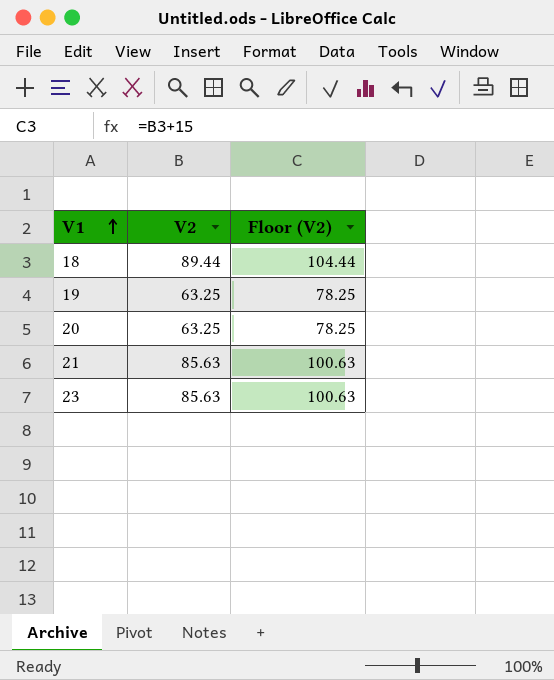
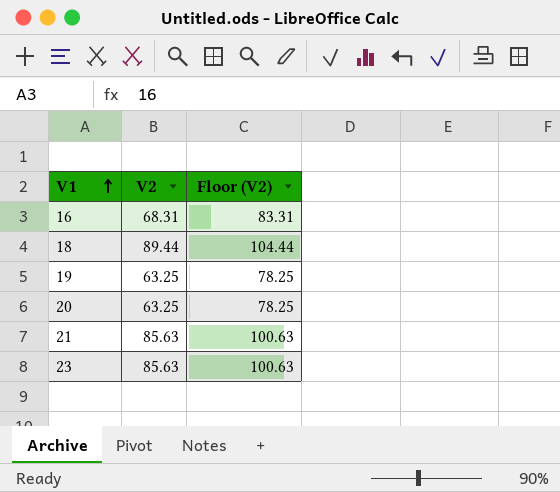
row 16: none -> 68.31 | 83.31

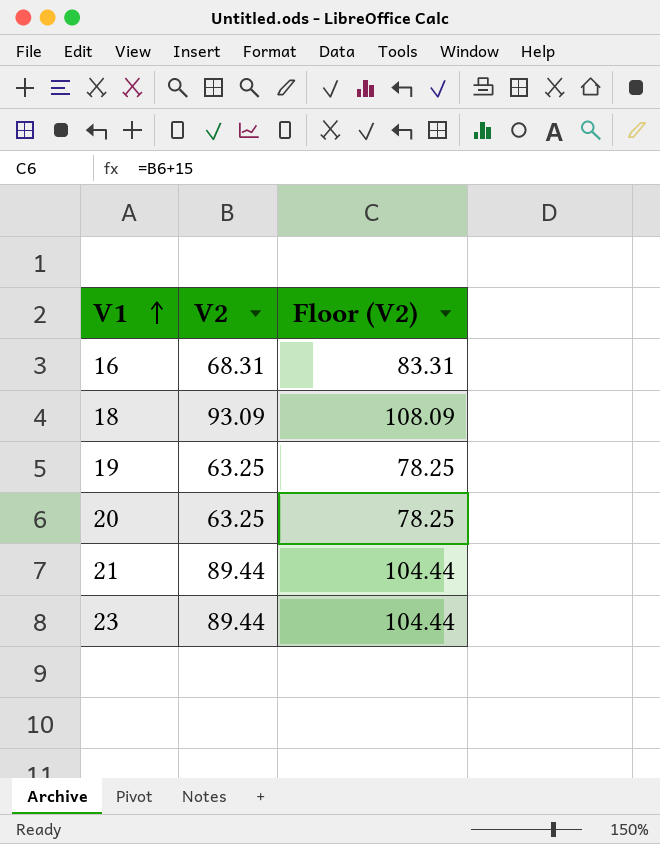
18 | V2: 89.44 -> 93.09
18 | Floor (V2): 104.44 -> 108.09
21 | V2: 85.63 -> 89.44
21 | Floor (V2): 100.63 -> 104.44
23 | V2: 85.63 -> 89.44
23 | Floor (V2): 100.63 -> 104.44

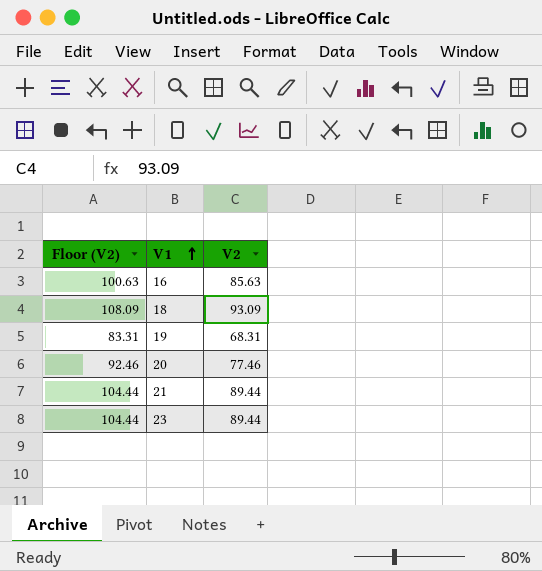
column Floor (V2) | position: 3 -> 1
16 | Floor (V2): 83.31 -> 100.63
16 | V2: 68.31 -> 85.63
19 | Floor (V2): 78.25 -> 83.31
19 | V2: 63.25 -> 68.31
20 | Floor (V2): 78.25 -> 92.46
20 | V2: 63.25 -> 77.46

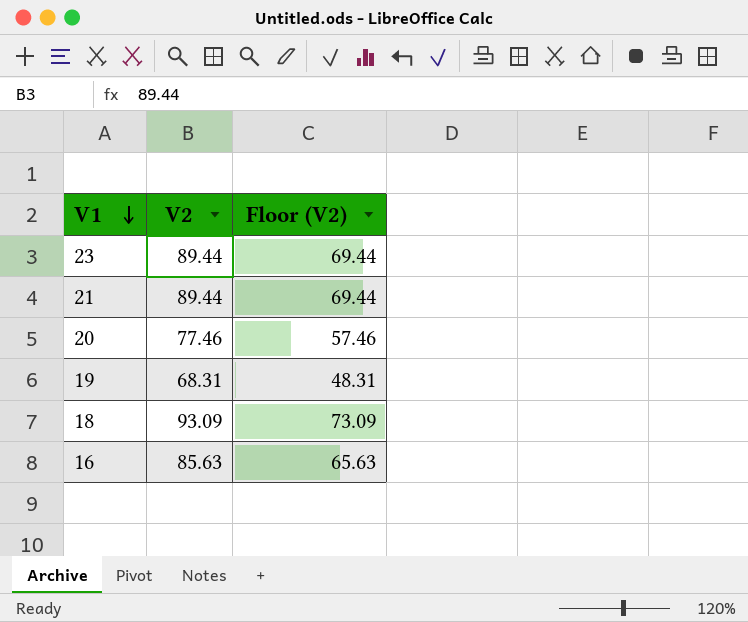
row order: V1 ascending -> V1 descending
column Floor (V2) | formula: [V2] + 15 -> [V2] - 20
column Floor (V2) | position: 1 -> 3

